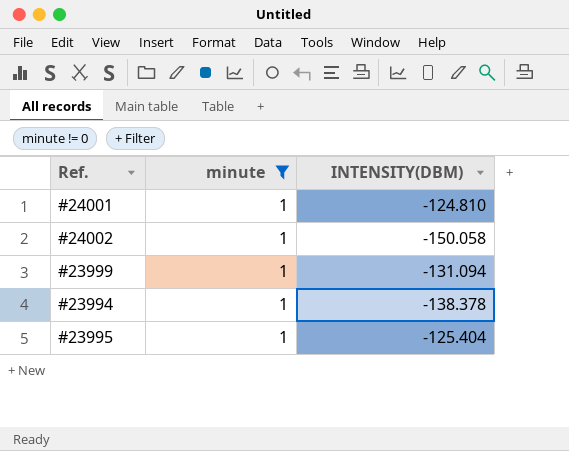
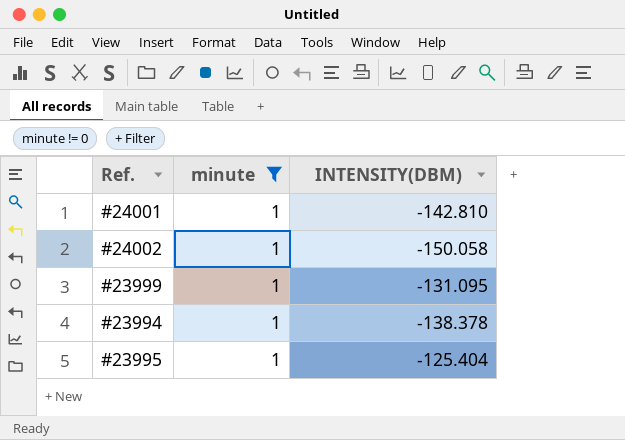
#24001 | INTENSITY(DBM): -124.810 -> -142.810
#23999 | INTENSITY(DBM): -131.094 -> -131.095

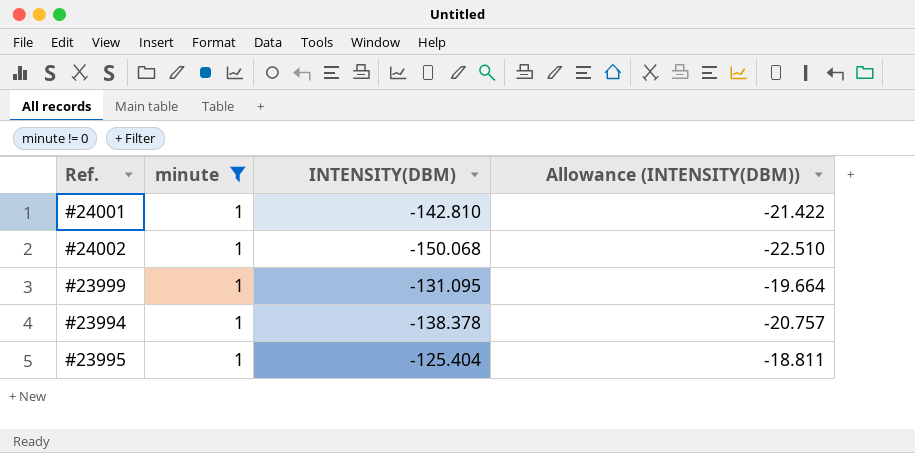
column Allowance (INTENSITY(DBM)) | formula: none -> [INTENSITY(DBM)] * 0.15
#24002 | INTENSITY(DBM): -150.058 -> -150.068

